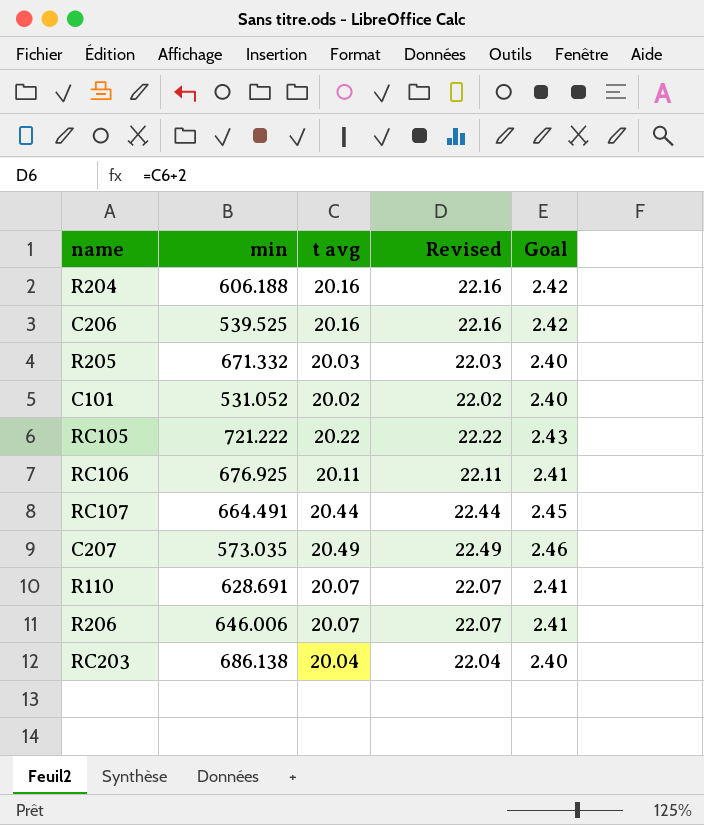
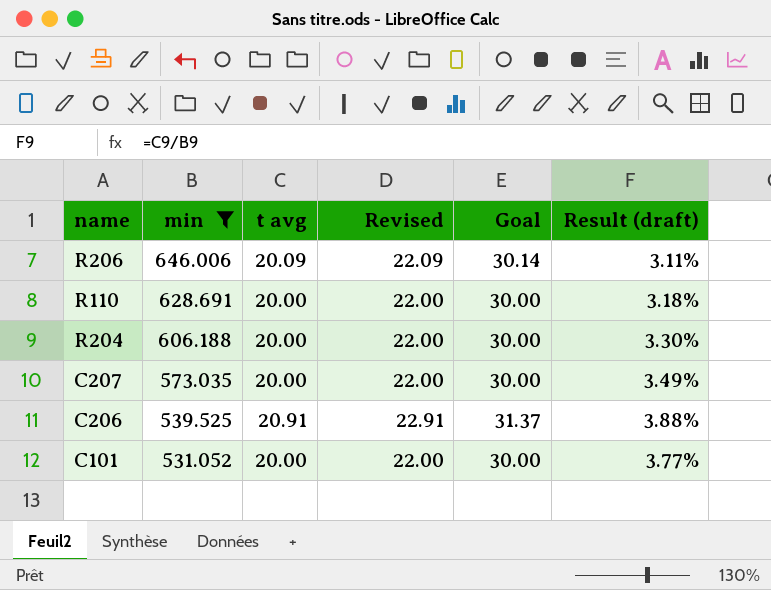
filter: none -> min <= 646.006
row order: none -> min descending
column Goal | formula: [t avg] * 0.12 -> [t avg] * 1.5
column Result (draft) | formula: none -> [t avg] / [min]
R206 | t avg: 20.07 -> 20.09
R206 | Revised: 22.07 -> 22.09
R110 | t avg: 20.07 -> 20.00
R110 | Revised: 22.07 -> 22.00
R204 | t avg: 20.16 -> 20.00
R204 | Revised: 22.16 -> 22.00
C207 | t avg: 20.49 -> 20.00
C207 | Revised: 22.49 -> 22.00
C206 | t avg: 20.16 -> 20.91
C206 | Revised: 22.16 -> 22.91
C101 | t avg: 20.02 -> 20.00
C101 | Revised: 22.02 -> 22.00

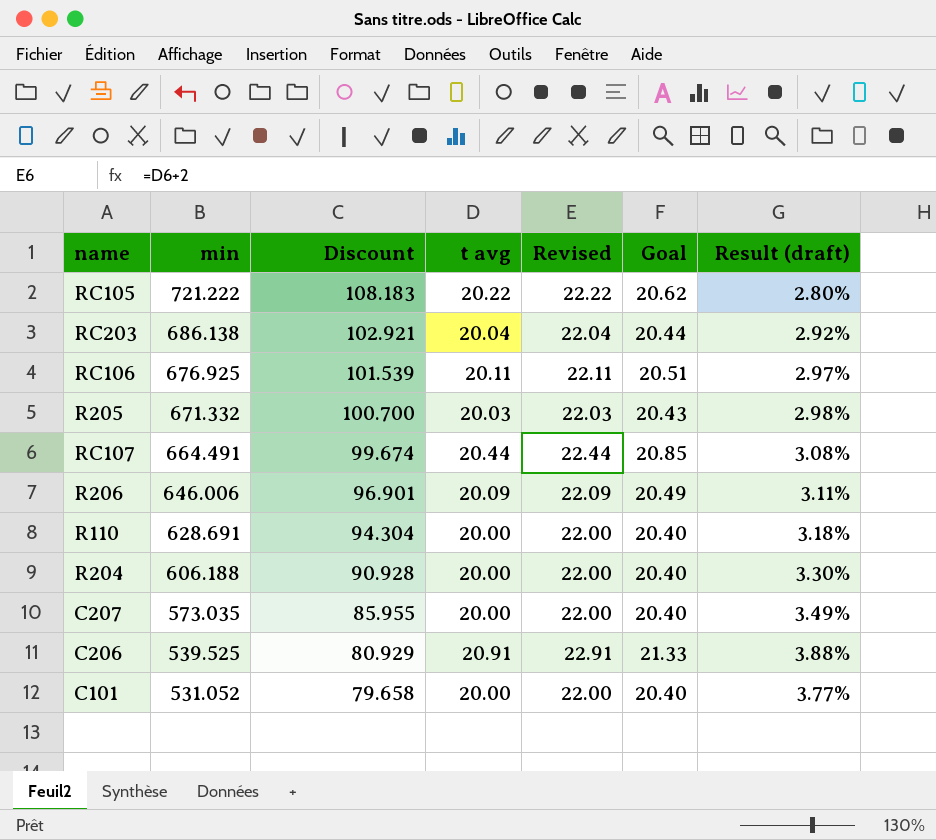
filter: min <= 646.006 -> none
column Discount | formula: none -> [min] * 0.15
column Goal | formula: [t avg] * 1.5 -> [t avg] * 1.02

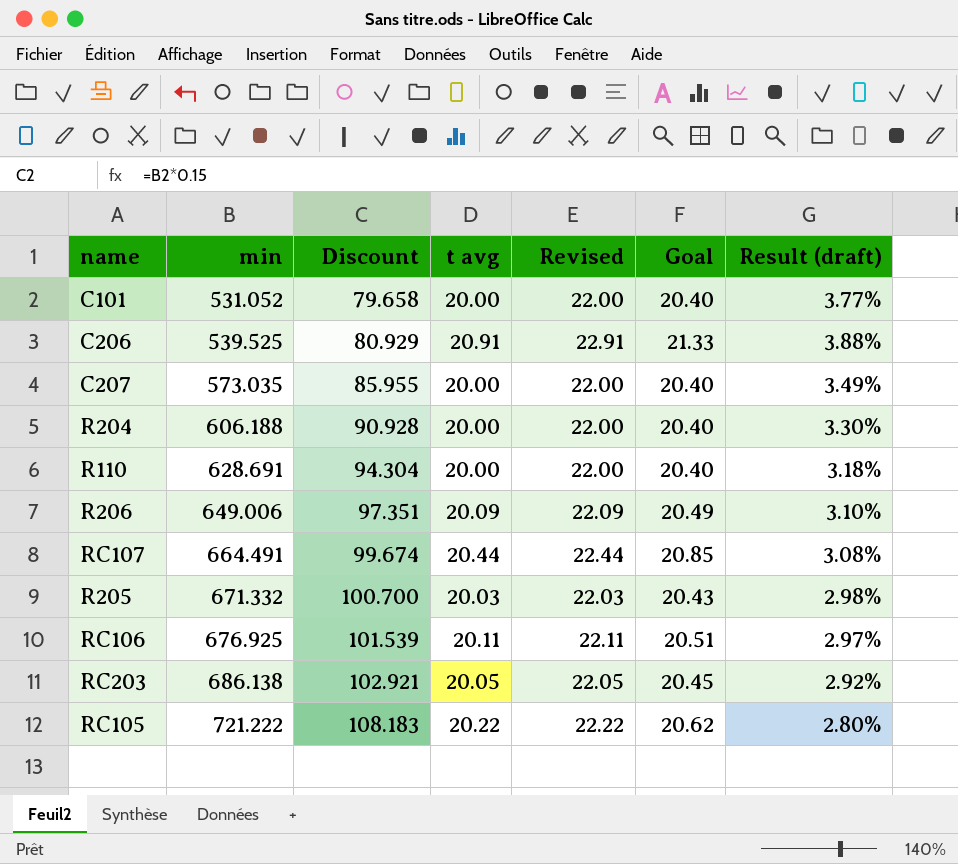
row order: min descending -> min ascending
R206 | min: 646.006 -> 649.006
R206 | Discount: 96.901 -> 97.351
R206 | Result (draft): 3.11% -> 3.10%
RC203 | t avg: 20.04 -> 20.05
RC203 | Revised: 22.04 -> 22.05
RC203 | Goal: 20.44 -> 20.45

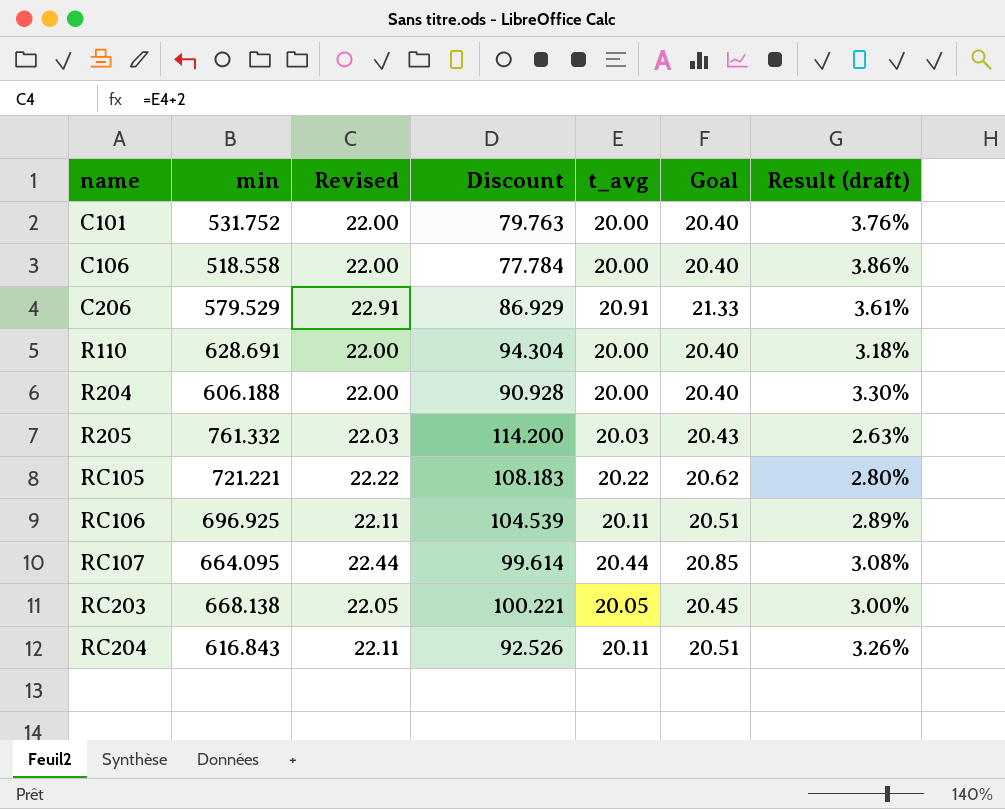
row order: min ascending -> name ascending
column Revised | position: 5 -> 3
column name: t avg -> t_avg
row C207: 573.035 | 85.955 | 20.00 | 22.00 | 20.40 | 3.49% -> none
row R206: 649.006 | 97.351 | 20.09 | 22.09 | 20.49 | 3.10% -> none
C101 | min: 531.052 -> 531.752
C101 | Discount: 79.658 -> 79.763
C101 | Result (draft): 3.77% -> 3.76%
row C106: none -> 518.558 | 22.00 | 77.784 | 20.00 | 20.40 | 3.86%
C206 | min: 539.525 -> 579.529
C206 | Discount: 80.929 -> 86.929
C206 | Result (draft): 3.88% -> 3.61%
R205 | min: 671.332 -> 761.332
R205 | Discount: 100.700 -> 114.200
R205 | Result (draft): 2.98% -> 2.63%
RC105 | min: 721.222 -> 721.221
RC106 | min: 676.925 -> 696.925
RC106 | Discount: 101.539 -> 104.539
RC106 | Result (draft): 2.97% -> 2.89%
RC107 | min: 664.491 -> 664.095
RC107 | Discount: 99.674 -> 99.614
RC203 | min: 686.138 -> 668.138
RC203 | Discount: 102.921 -> 100.221
RC203 | Result (draft): 2.92% -> 3.00%
row RC204: none -> 616.843 | 22.11 | 92.526 | 20.11 | 20.51 | 3.26%

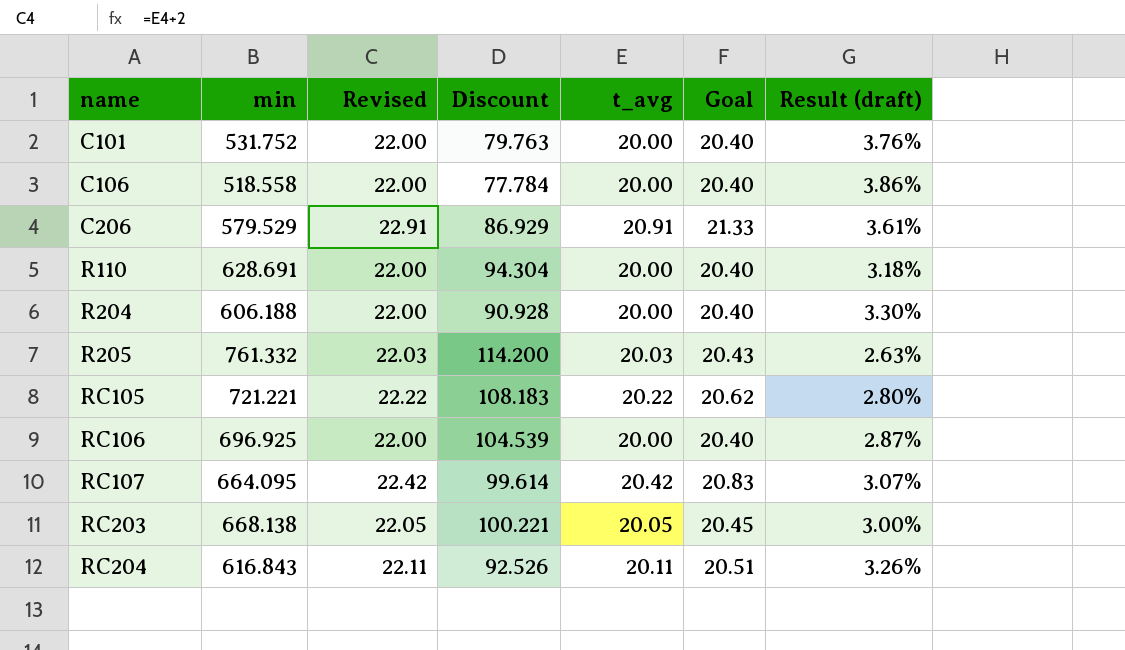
RC106 | Revised: 22.11 -> 22.00
RC106 | t_avg: 20.11 -> 20.00
RC106 | Goal: 20.51 -> 20.40
RC106 | Result (draft): 2.89% -> 2.87%
RC107 | Revised: 22.44 -> 22.42
RC107 | t_avg: 20.44 -> 20.42
RC107 | Goal: 20.85 -> 20.83
RC107 | Result (draft): 3.08% -> 3.07%

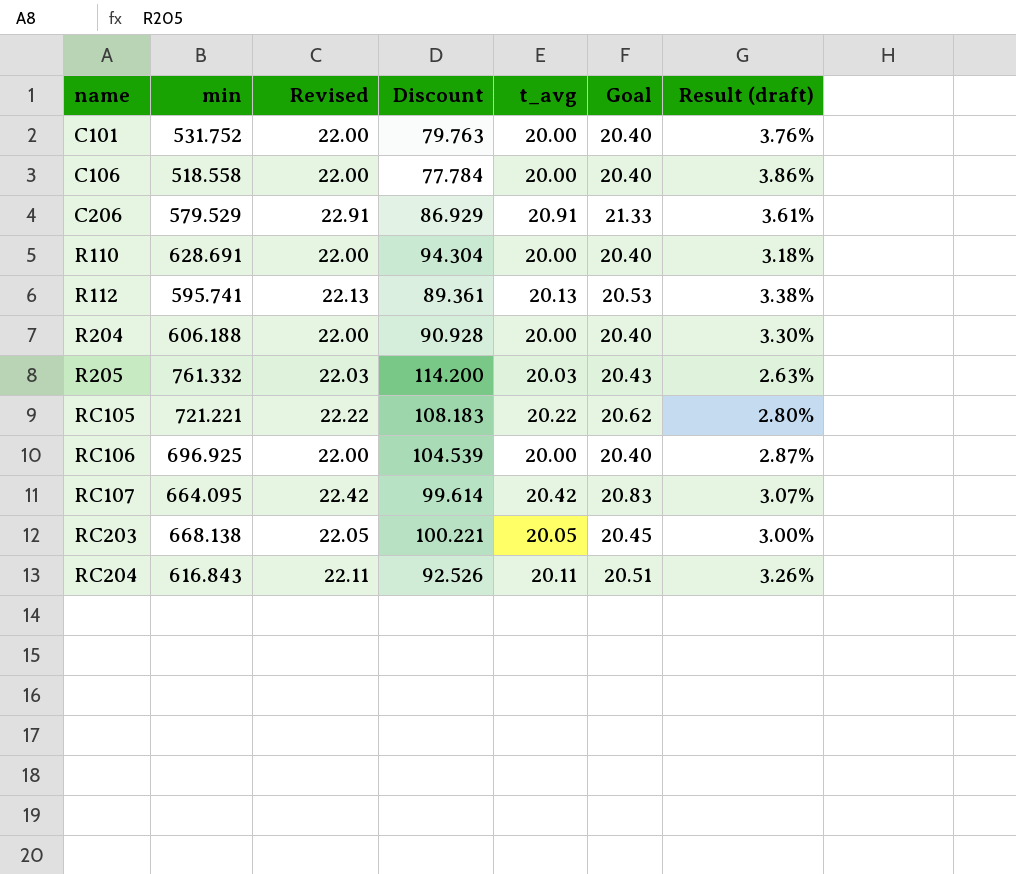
row R112: none -> 595.741 | 22.13 | 89.361 | 20.13 | 20.53 | 3.38%

